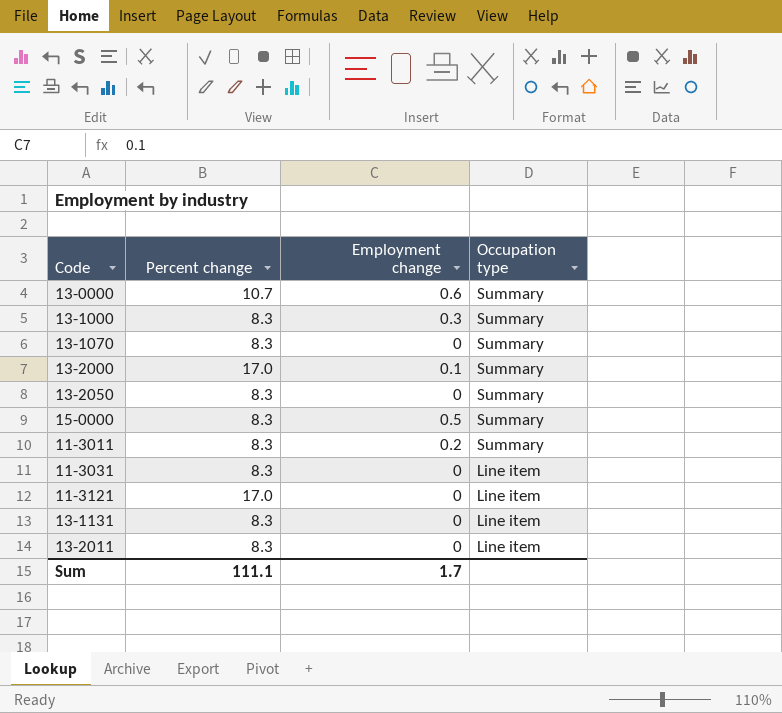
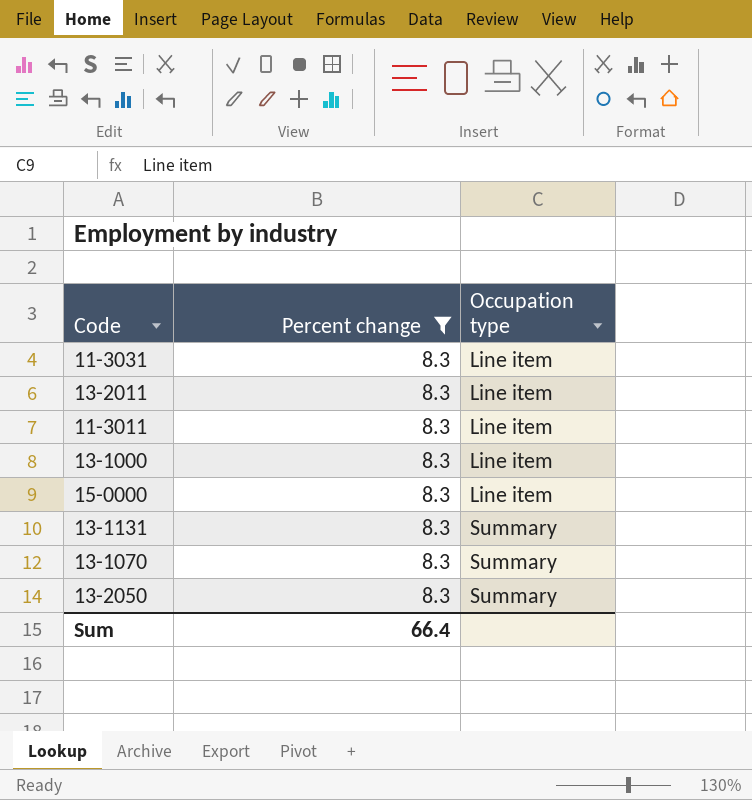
filter: none -> Percent change = 8.3
row order: Occupation type descending -> Occupation type ascending
column Employment change | position: 3 -> none
11-3011 | Occupation type: Summary -> Line item
13-1000 | Occupation type: Summary -> Line item
15-0000 | Occupation type: Summary -> Line item
13-1131 | Occupation type: Line item -> Summary
Sum | Percent change: 111.1 -> 66.4

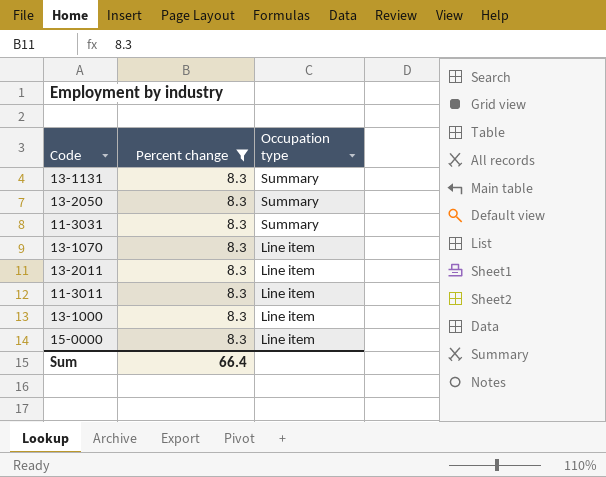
row order: Occupation type ascending -> Occupation type descending
11-3031 | Occupation type: Line item -> Summary
13-1070 | Occupation type: Summary -> Line item

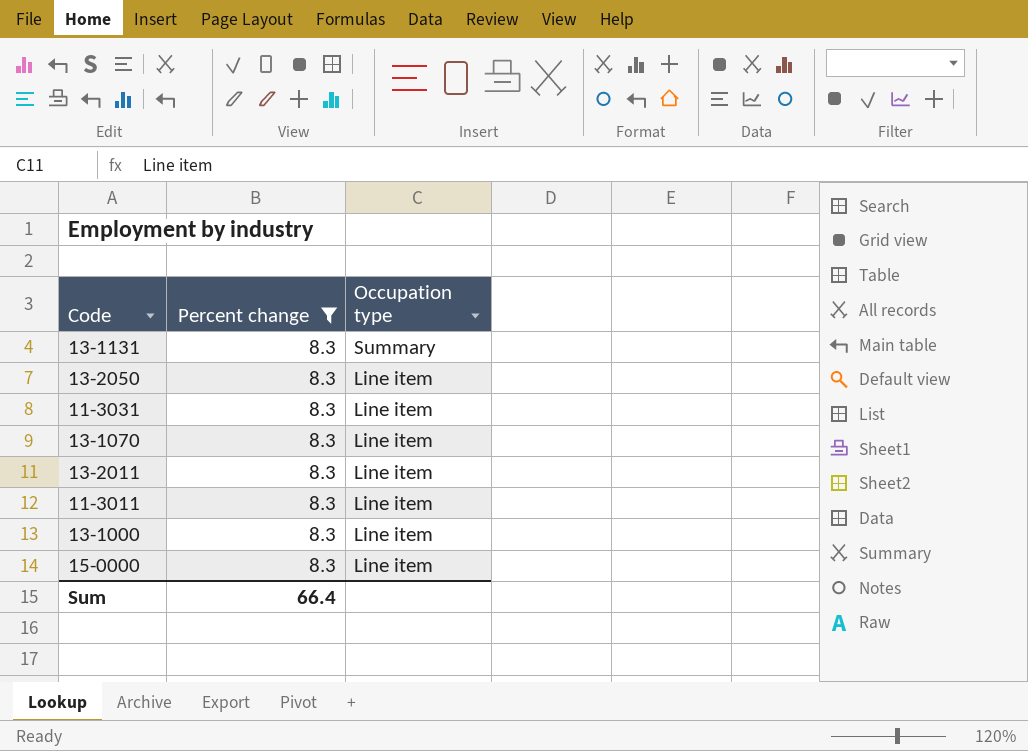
13-2050 | Occupation type: Summary -> Line item
11-3031 | Occupation type: Summary -> Line item

